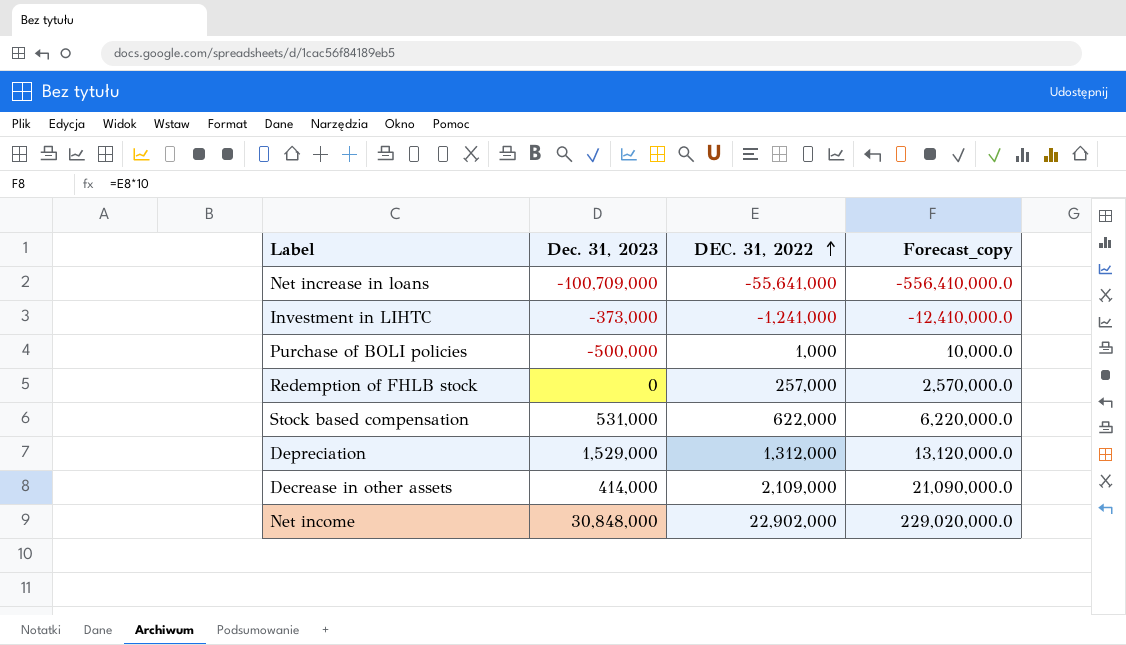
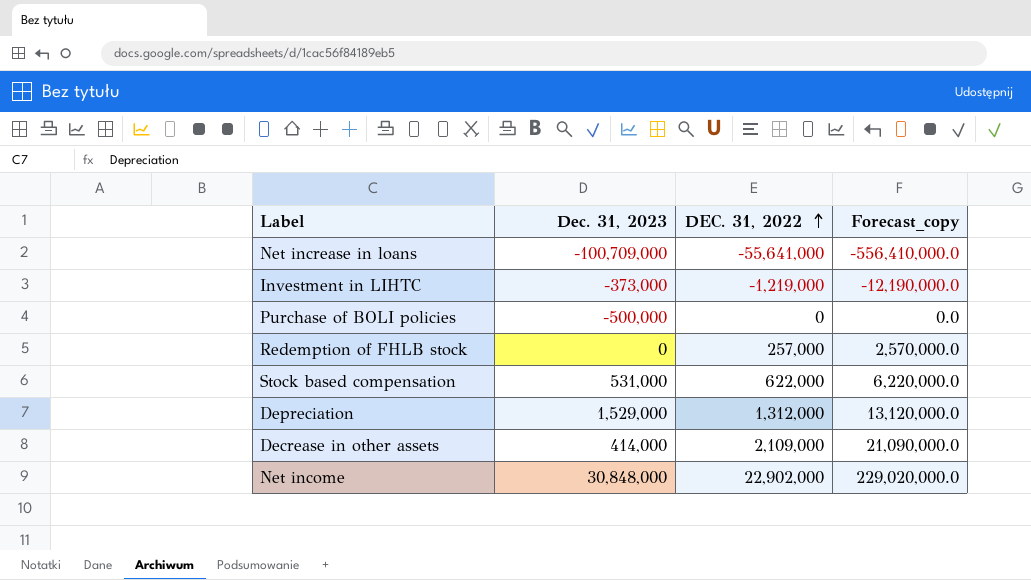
Investment in LIHTC | DEC. 31, 2022: -1,241,000 -> -1,219,000
Investment in LIHTC | Forecast_copy: -12,410,000.0 -> -12,190,000.0
Purchase of BOLI policies | DEC. 31, 2022: 1,000 -> 0
Purchase of BOLI policies | Forecast_copy: 10,000.0 -> 0.0

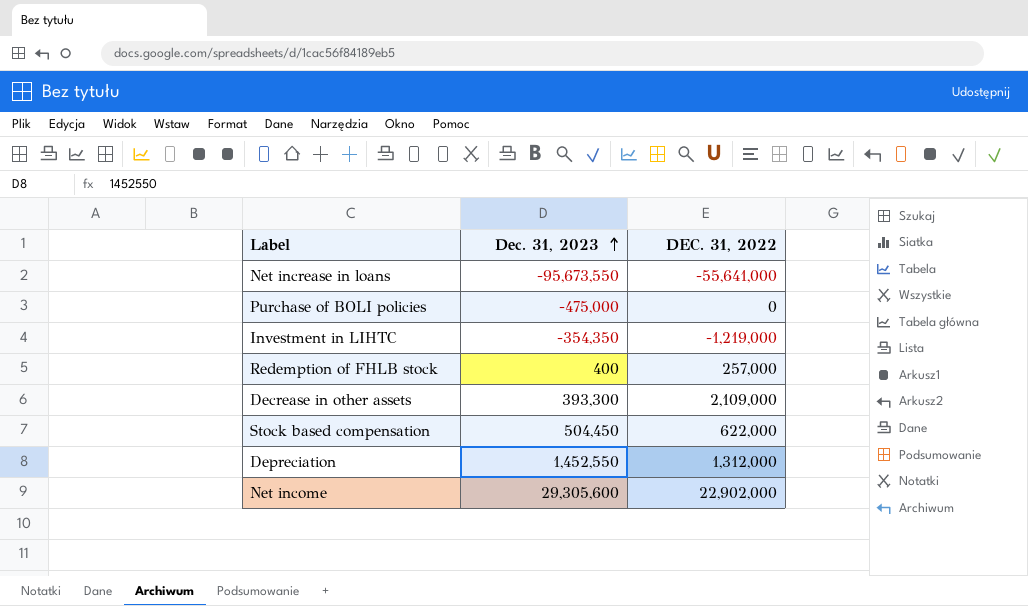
row order: DEC. 31, 2022 ascending -> Dec. 31, 2023 ascending
column Forecast_copy | formula: [DEC. 31, 2022] * 10 -> none
Net increase in loans | Dec. 31, 2023: -100,709,000 -> -95,673,550
Purchase of BOLI policies | Dec. 31, 2023: -500,000 -> -475,000
Investment in LIHTC | Dec. 31, 2023: -373,000 -> -354,350
Redemption of FHLB stock | Dec. 31, 2023: 0 -> 400
Decrease in other assets | Dec. 31, 2023: 414,000 -> 393,300
Stock based compensation | Dec. 31, 2023: 531,000 -> 504,450
Depreciation | Dec. 31, 2023: 1,529,000 -> 1,452,550
Net income | Dec. 31, 2023: 30,848,000 -> 29,305,600

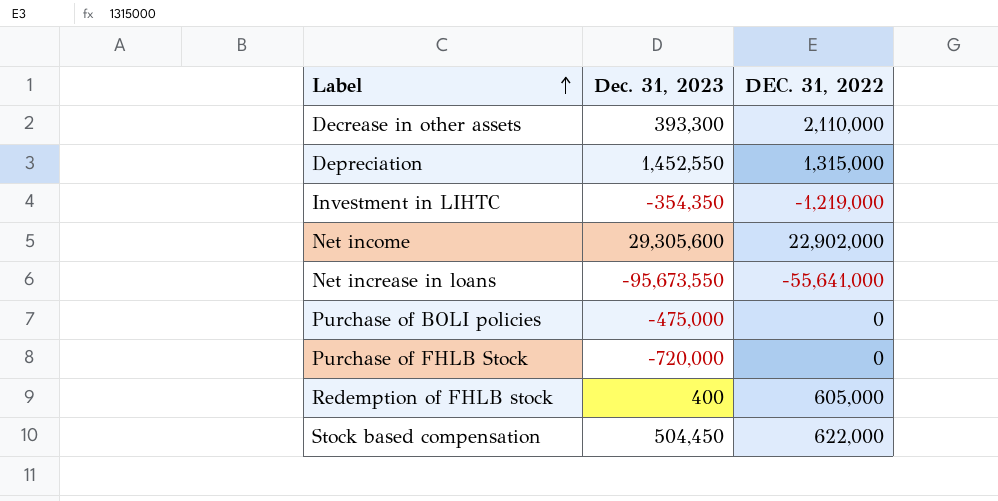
row order: Dec. 31, 2023 ascending -> Label ascending
Decrease in other assets | DEC. 31, 2022: 2,109,000 -> 2,110,000
Depreciation | DEC. 31, 2022: 1,312,000 -> 1,315,000
row Purchase of FHLB Stock: none -> -720,000 | 0
Redemption of FHLB stock | DEC. 31, 2022: 257,000 -> 605,000

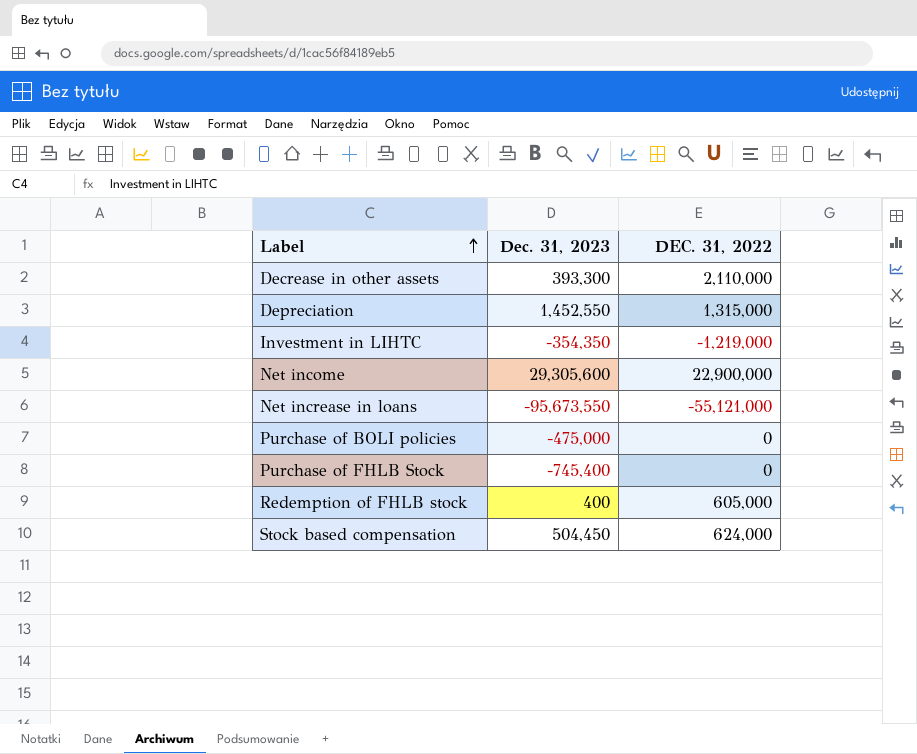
Net income | DEC. 31, 2022: 22,902,000 -> 22,900,000
Net increase in loans | DEC. 31, 2022: -55,641,000 -> -55,121,000
Purchase of FHLB Stock | Dec. 31, 2023: -720,000 -> -745,400
Stock based compensation | DEC. 31, 2022: 622,000 -> 624,000

